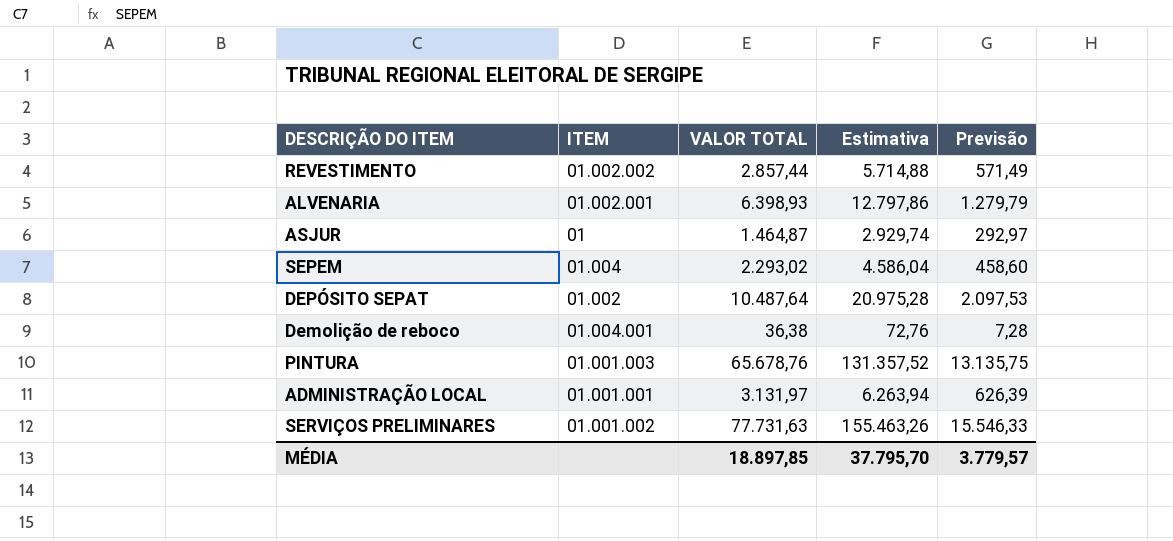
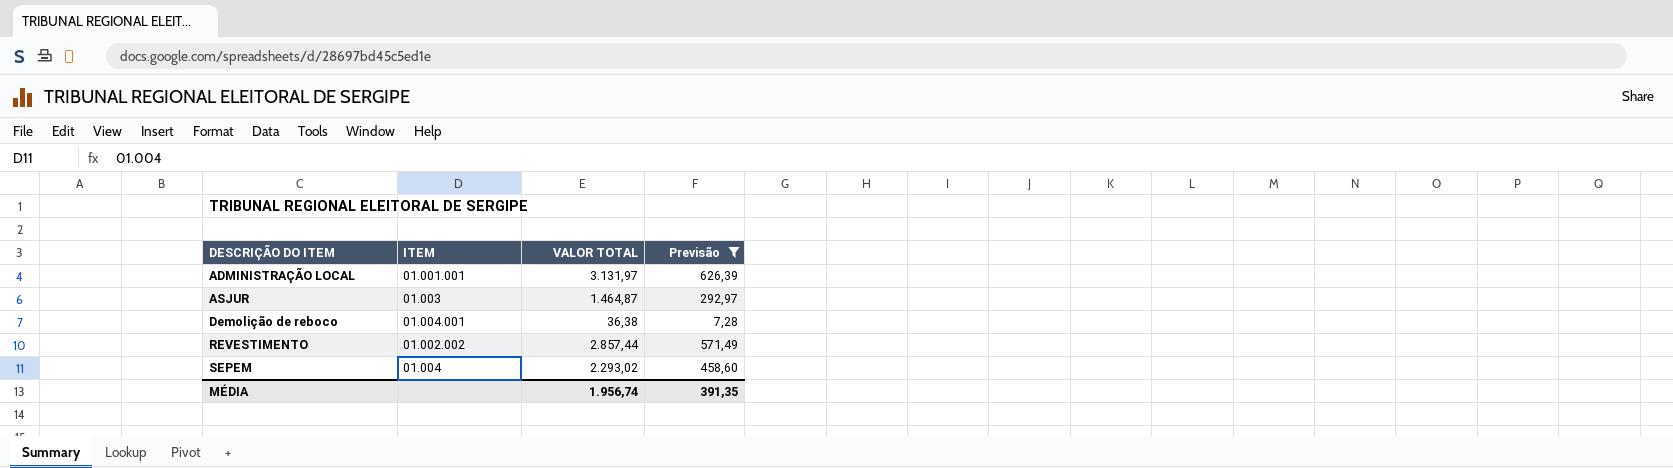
filter: none -> Previsão <= 626,39
row order: none -> DESCRIÇÃO DO ITEM ascending
column Estimativa | formula: [VALOR TOTAL] * 2 -> none
ASJUR | ITEM: 01 -> 01.003
MÉDIA | VALOR TOTAL: 18.897,85 -> 1.956,74
MÉDIA | Previsão: 3.779,57 -> 391,35

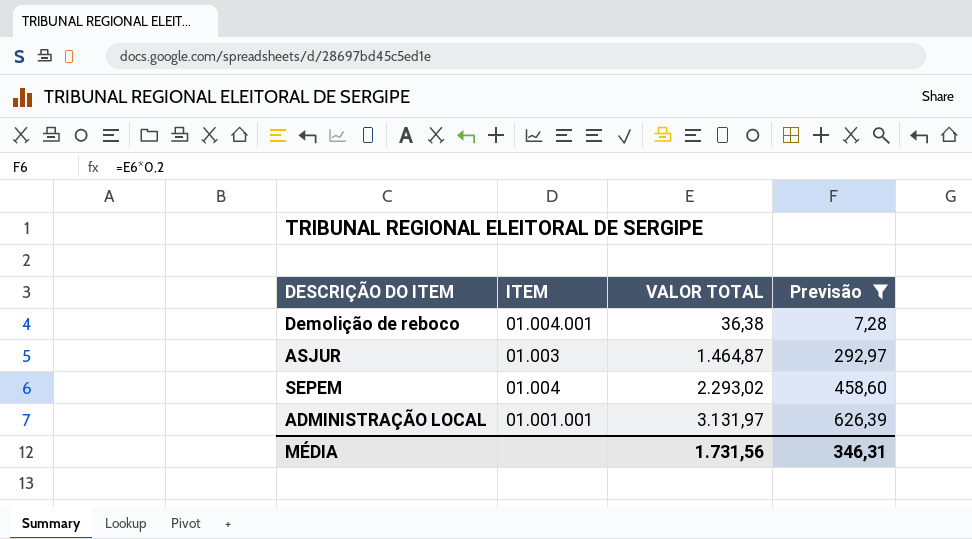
row order: DESCRIÇÃO DO ITEM ascending -> VALOR TOTAL ascending
row REVESTIMENTO: 01.002.002 | 2.857,44 | 571,49 -> none
MÉDIA | VALOR TOTAL: 1.956,74 -> 1.731,56
MÉDIA | Previsão: 391,35 -> 346,31

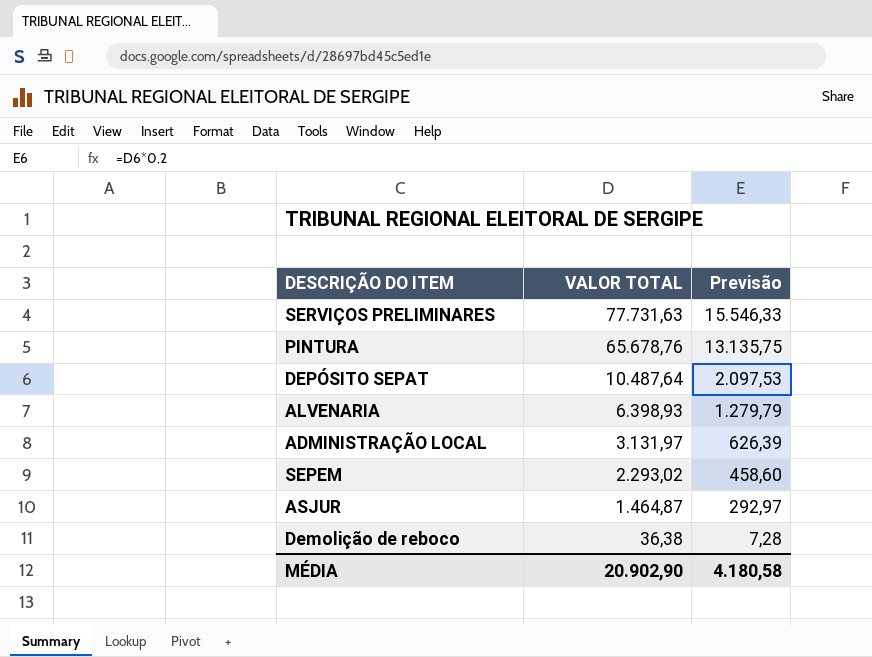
filter: Previsão <= 626,39 -> none
row order: VALOR TOTAL ascending -> VALOR TOTAL descending
column ITEM | position: 2 -> none
MÉDIA | VALOR TOTAL: 1.731,56 -> 20.902,90
MÉDIA | Previsão: 346,31 -> 4.180,58

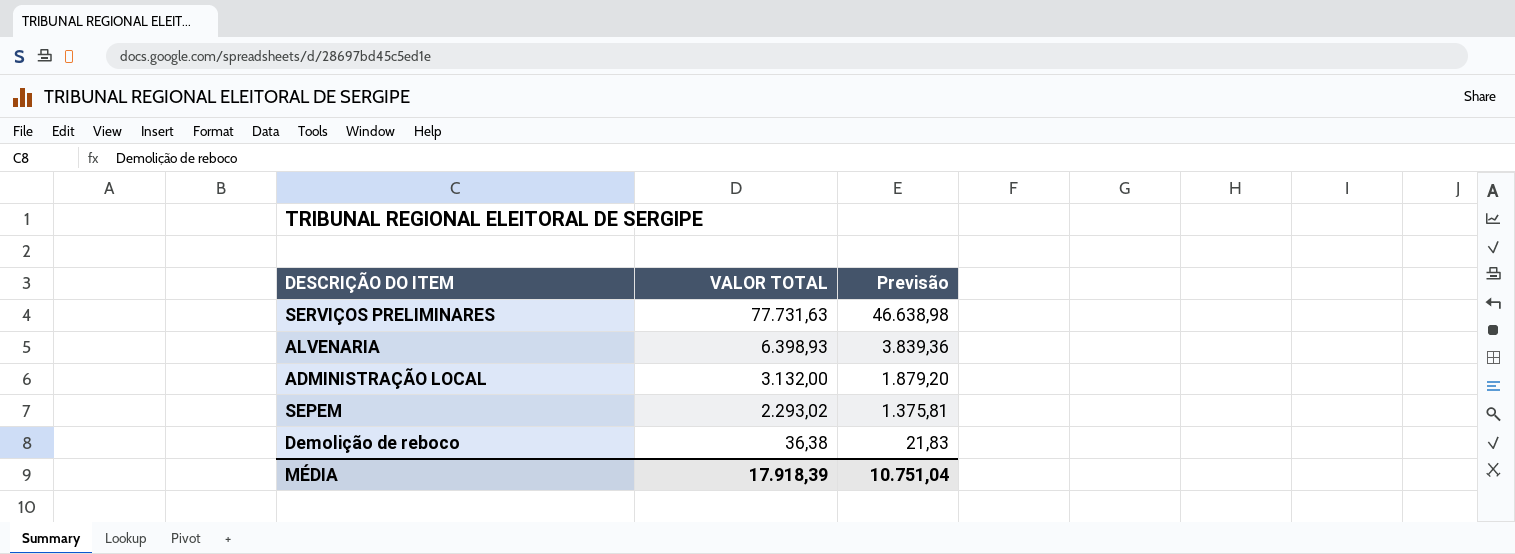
column Previsão | formula: [VALOR TOTAL] * 0,2 -> [VALOR TOTAL] * 0,6
row PINTURA: 65.678,76 | 13.135,75 -> none
row DEPÓSITO SEPAT: 10.487,64 | 2.097,53 -> none
row ASJUR: 1.464,87 | 292,97 -> none
ADMINISTRAÇÃO LOCAL | VALOR TOTAL: 3.131,97 -> 3.132,00
MÉDIA | VALOR TOTAL: 20.902,90 -> 17.918,39
MÉDIA | Previsão: 4.180,58 -> 10.751,04

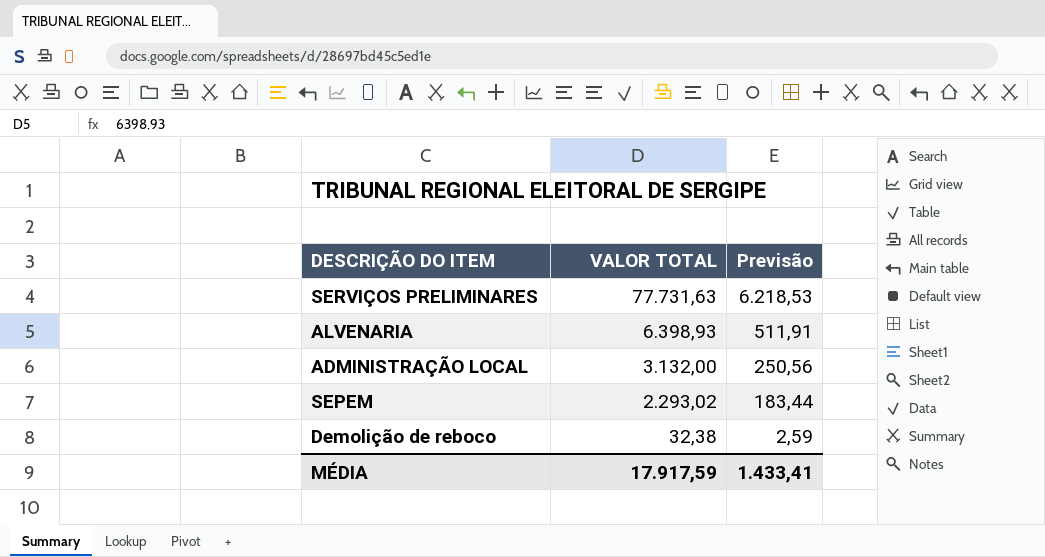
column Previsão | formula: [VALOR TOTAL] * 0,6 -> [VALOR TOTAL] * 0,08
Demolição de reboco | VALOR TOTAL: 36,38 -> 32,38
MÉDIA | VALOR TOTAL: 17.918,39 -> 17.917,59
MÉDIA | Previsão: 10.751,04 -> 1.433,41

